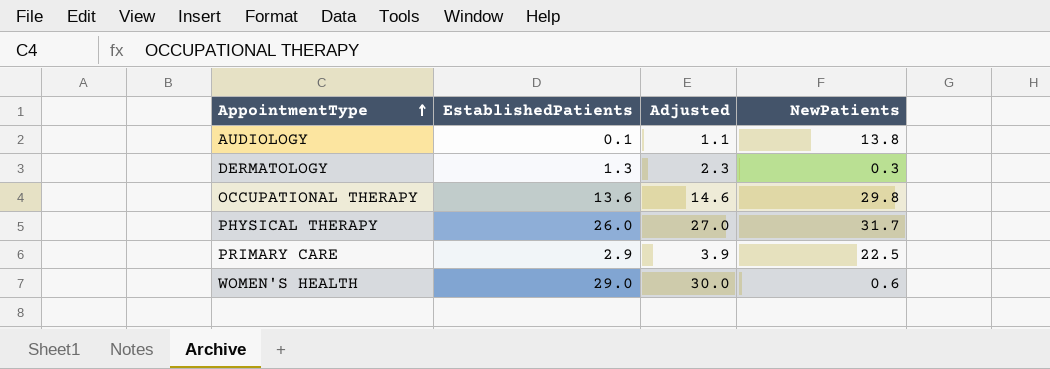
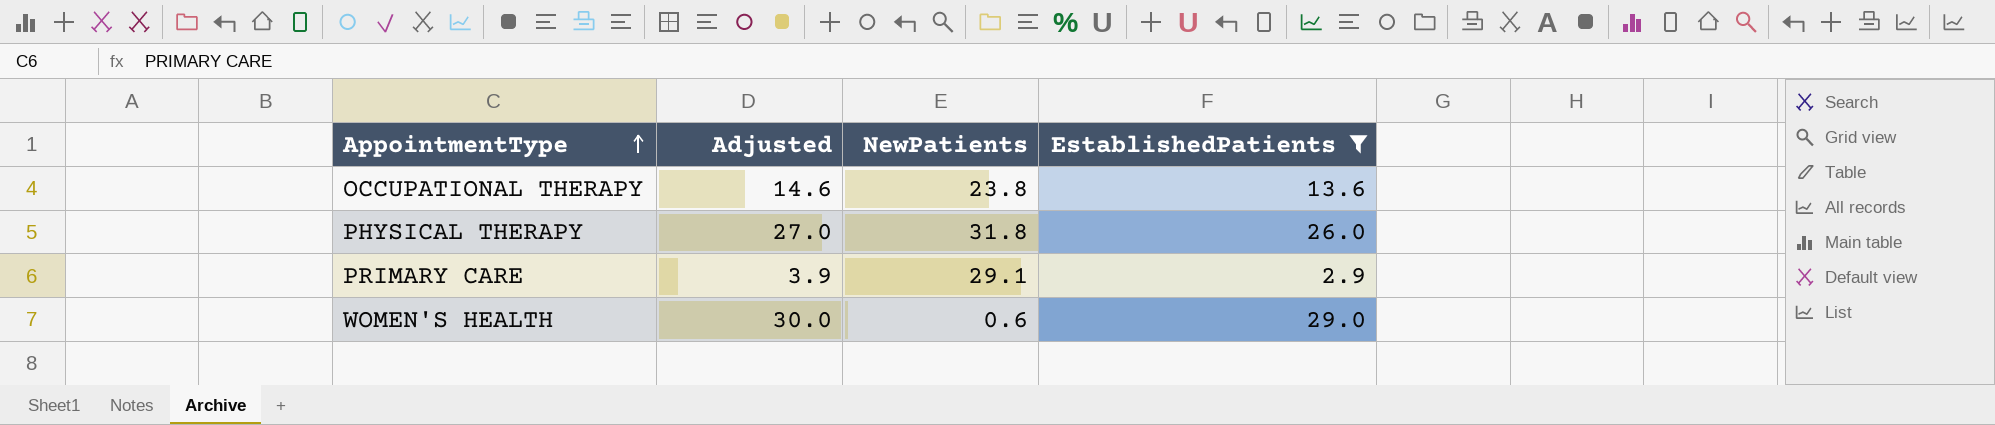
filter: none -> EstablishedPatients >= 2.9
column EstablishedPatients | position: 2 -> 4
OCCUPATIONAL THERAPY | NewPatients: 29.8 -> 23.8
PHYSICAL THERAPY | NewPatients: 31.7 -> 31.8
PRIMARY CARE | NewPatients: 22.5 -> 29.1

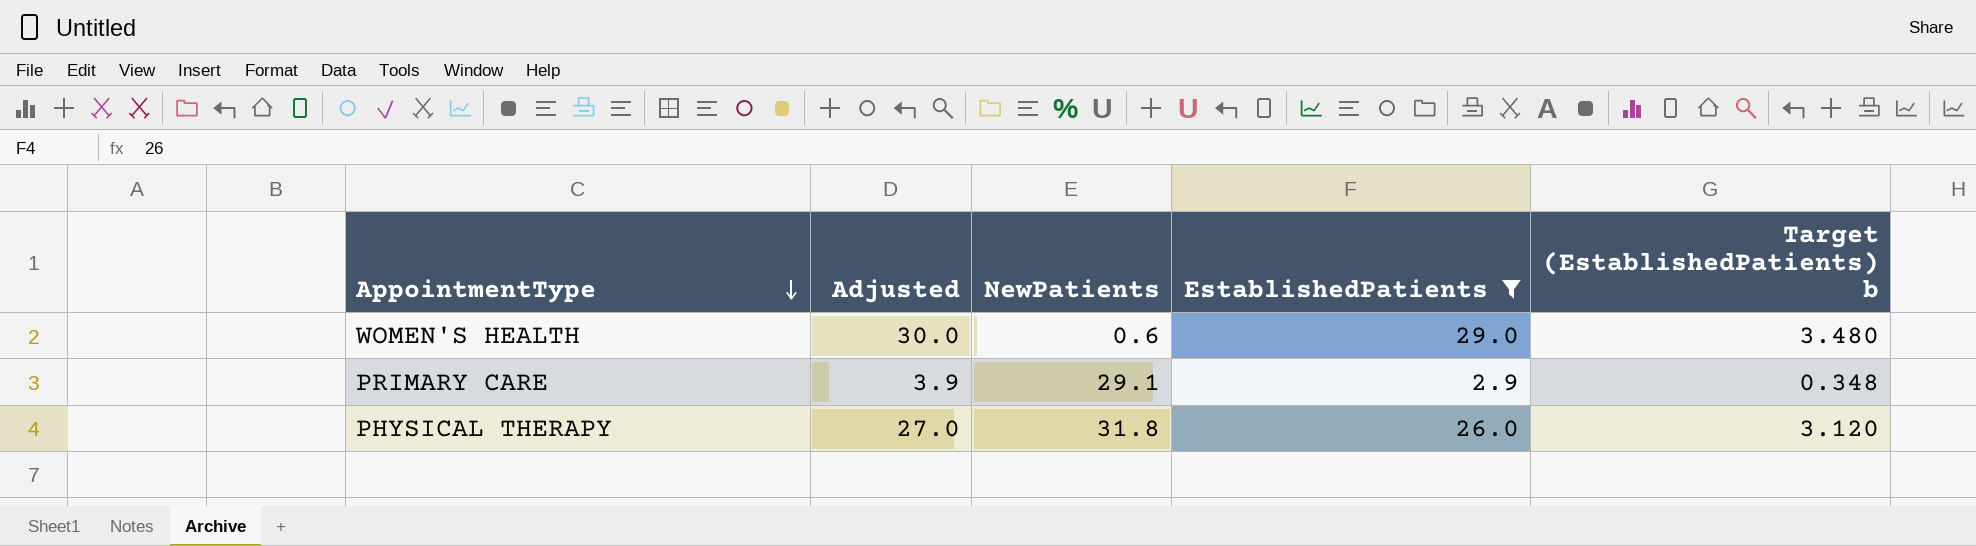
row order: AppointmentType ascending -> AppointmentType descending
column Target (EstablishedPatients) b | formula: none -> [EstablishedPatients] * 0.12
row OCCUPATIONAL THERAPY: 14.6 | 23.8 | 13.6 -> none

